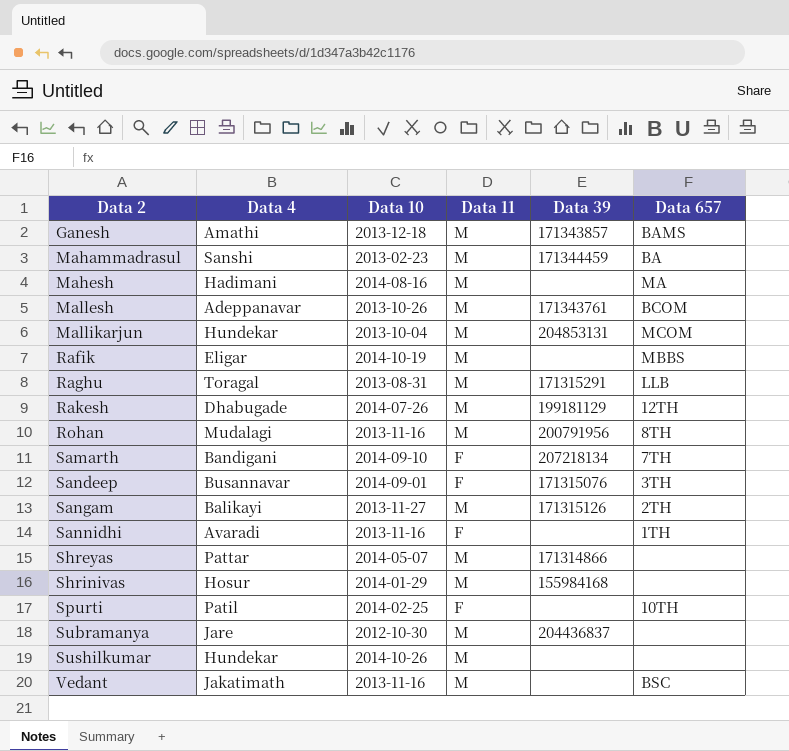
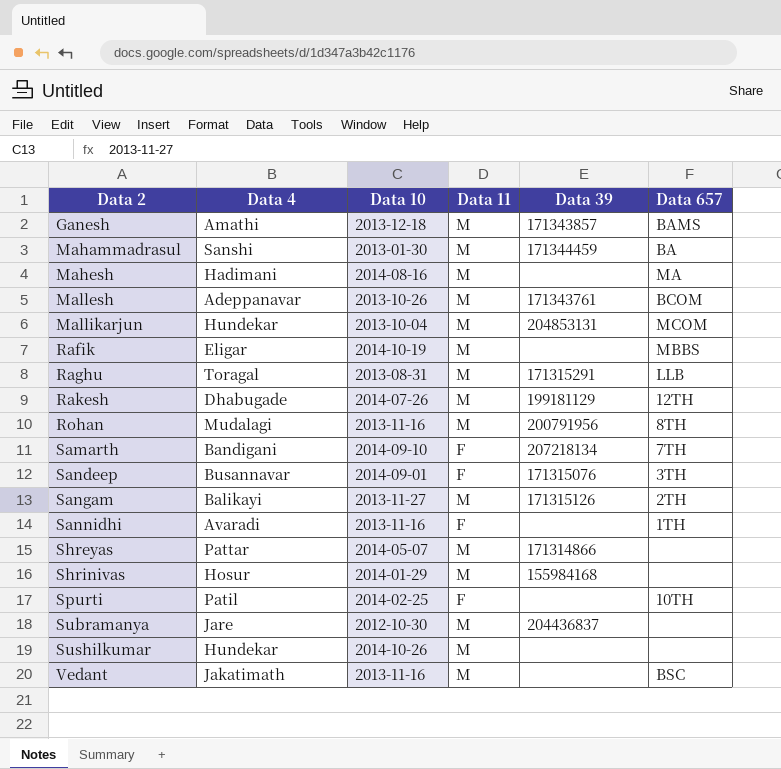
Mahammadrasul | Data 10: 2013-02-23 -> 2013-01-30

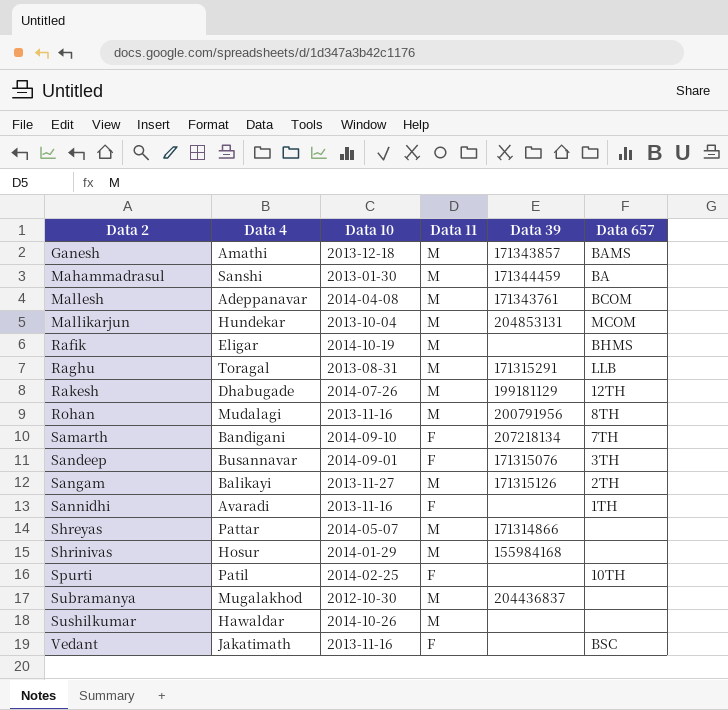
row Mahesh: Hadimani | 2014-08-16 | M | none | MA -> none
Mallesh | Data 10: 2013-10-26 -> 2014-04-08
Rafik | Data 657: MBBS -> BHMS
Subramanya | Data 4: Jare -> Mugalakhod
Sushilkumar | Data 4: Hundekar -> Hawaldar
Vedant | Data 11: M -> F

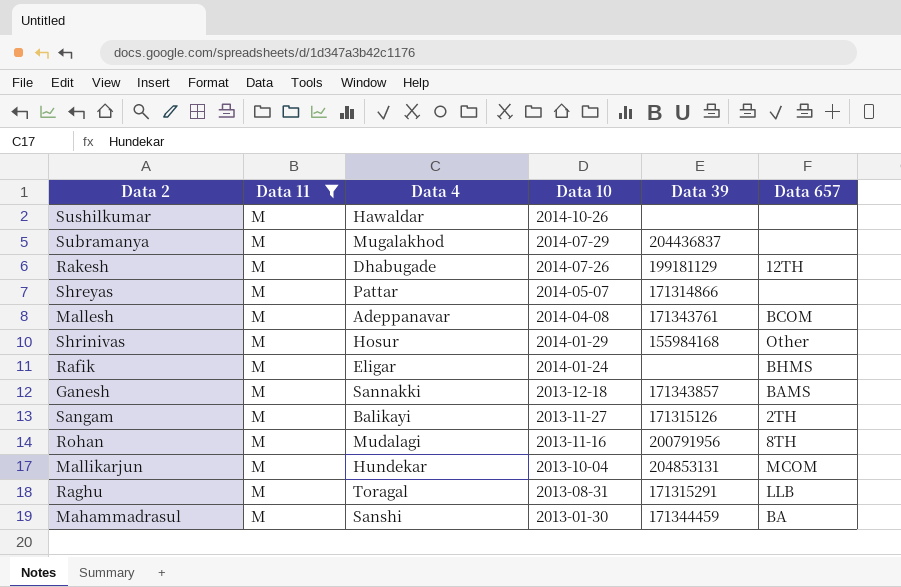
filter: none -> Data 11 = M
row order: Data 2 ascending -> Data 10 descending
column Data 11 | position: 4 -> 2
Subramanya | Data 10: 2012-10-30 -> 2014-07-29
Shrinivas | Data 657: none -> Other
Rafik | Data 10: 2014-10-19 -> 2014-01-24
Ganesh | Data 4: Amathi -> Sannakki

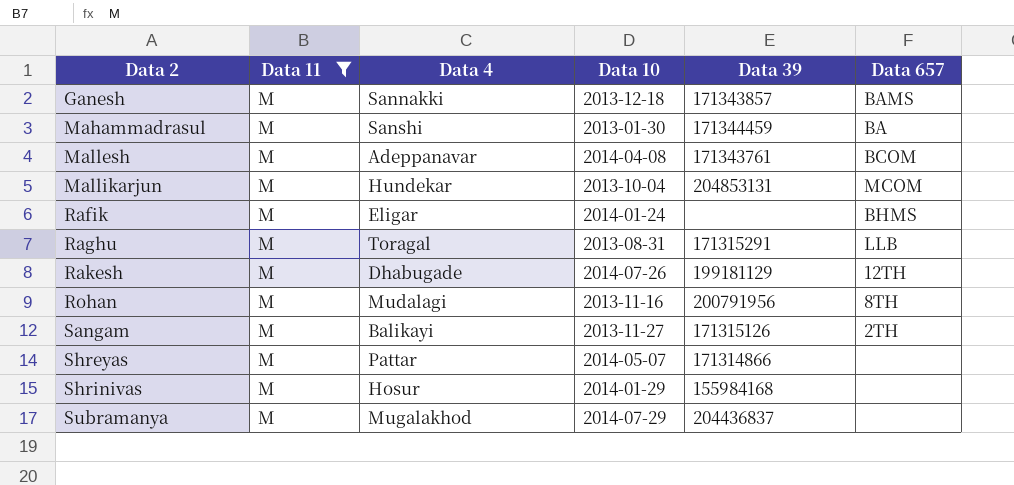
row order: Data 10 descending -> Data 2 ascending
row Sushilkumar: M | Hawaldar | 2014-10-26 | none | none -> none
Shrinivas | Data 657: Other -> none

